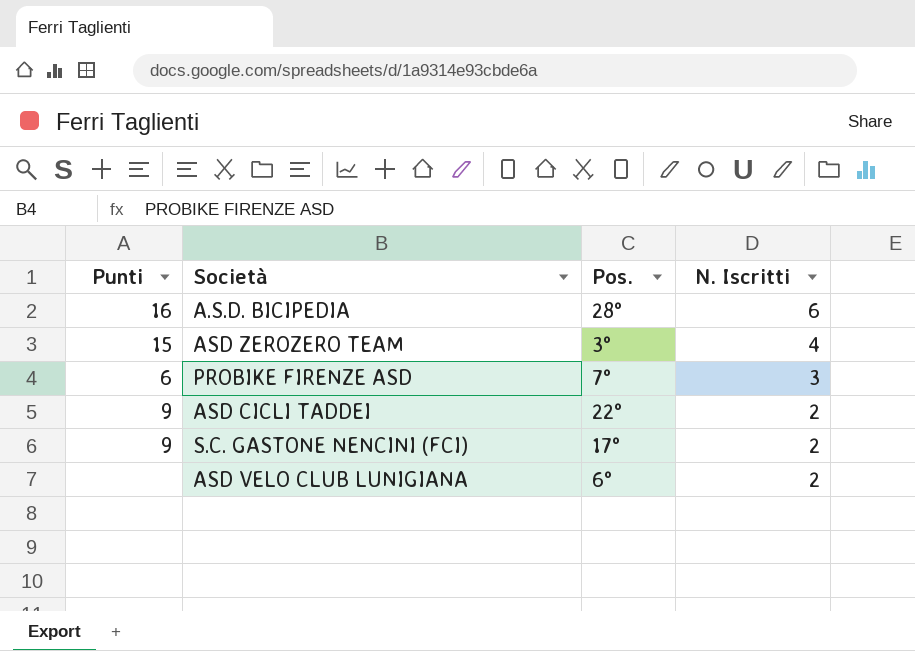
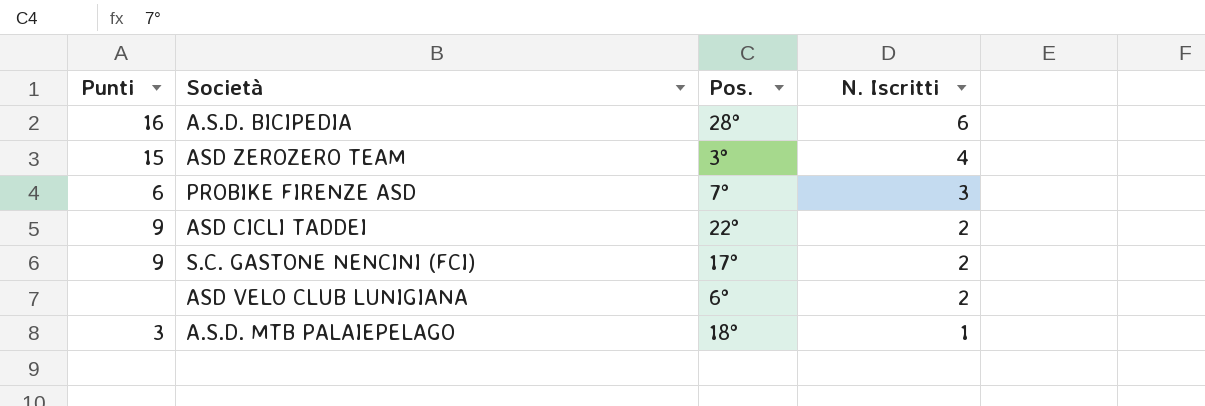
row A.S.D. MTB PALAIEPELAGO: none -> 3 | 18° | 1

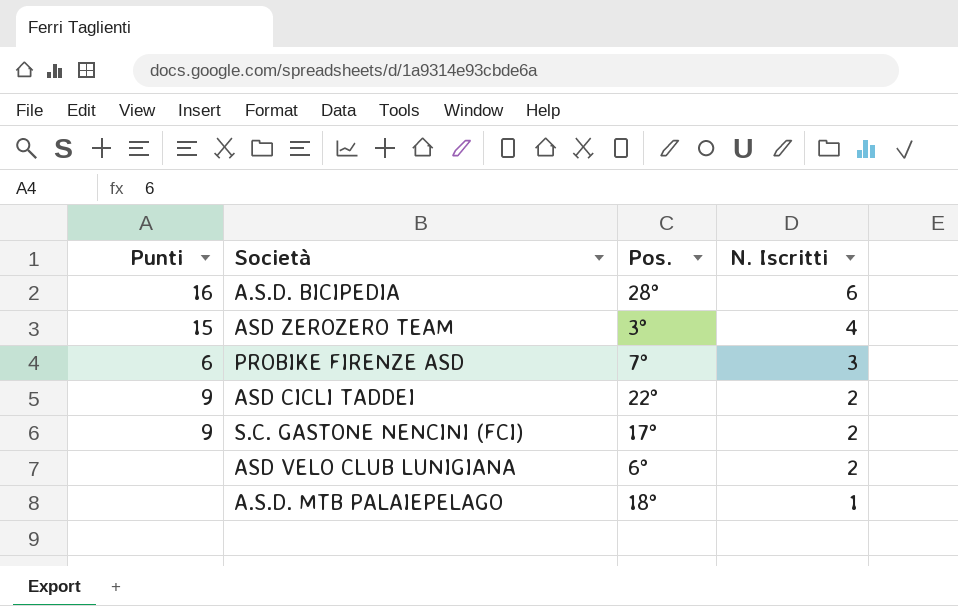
A.S.D. MTB PALAIEPELAGO | Punti: 3 -> none

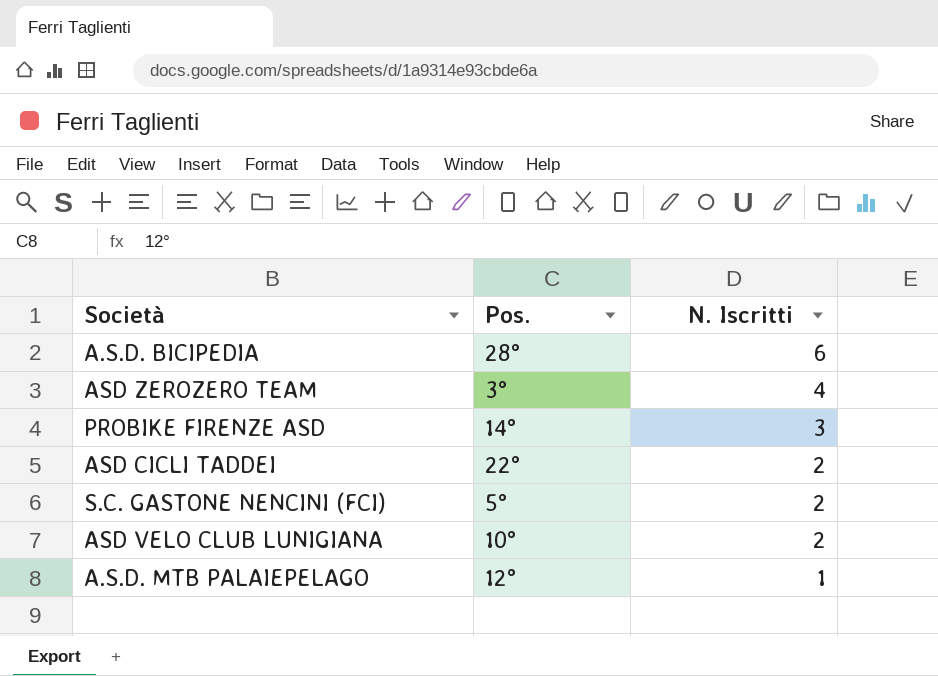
column Punti | position: 1 -> none
PROBIKE FIRENZE ASD | Pos.: 7° -> 14°
S.C. GASTONE NENCINI (FCI) | Pos.: 17° -> 5°
ASD VELO CLUB LUNIGIANA | Pos.: 6° -> 10°
A.S.D. MTB PALAIEPELAGO | Pos.: 18° -> 12°

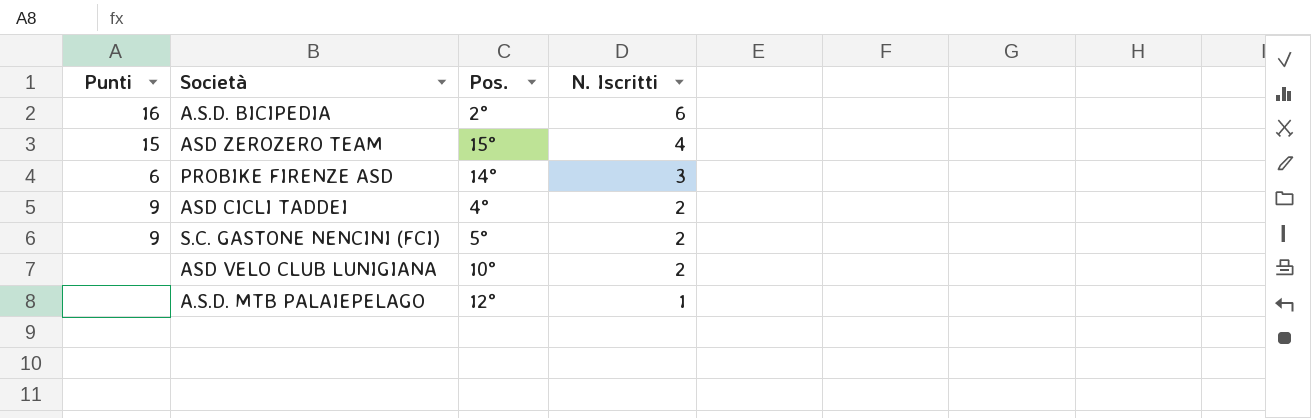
column Punti | position: none -> 1
A.S.D. BICIPEDIA | Pos.: 28° -> 2°
ASD ZEROZERO TEAM | Pos.: 3° -> 15°
ASD CICLI TADDEI | Pos.: 22° -> 4°

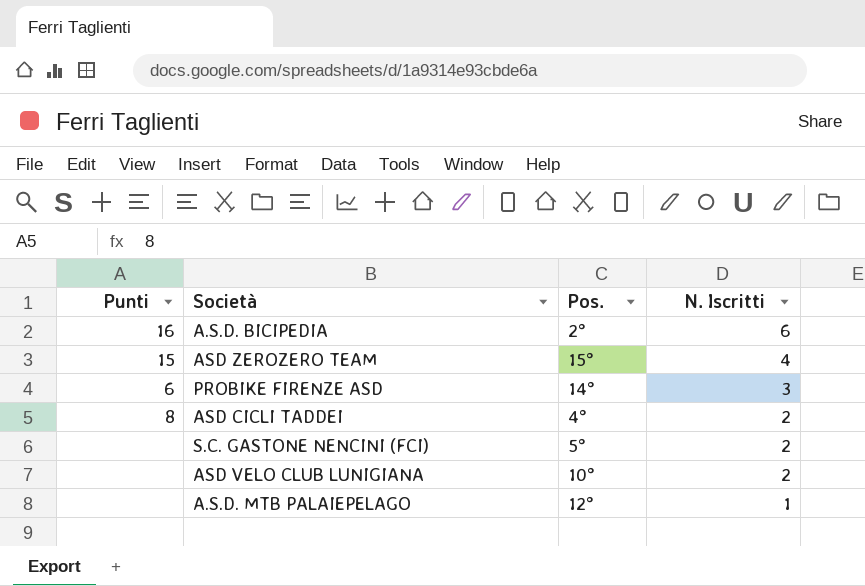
ASD CICLI TADDEI | Punti: 9 -> 8
S.C. GASTONE NENCINI (FCI) | Punti: 9 -> none

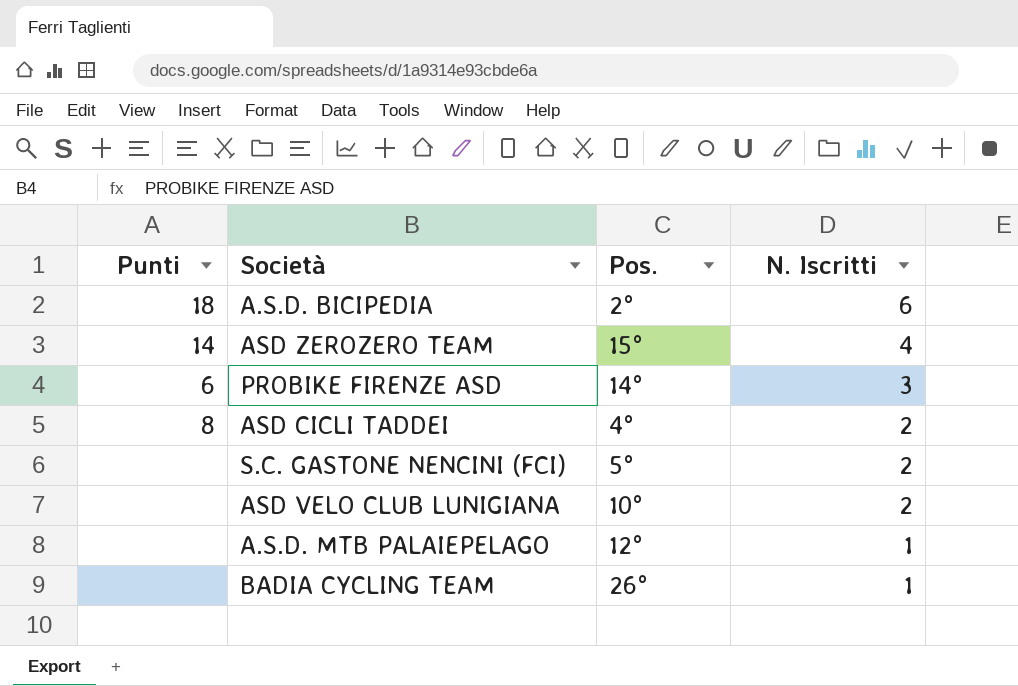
A.S.D. BICIPEDIA | Punti: 16 -> 18
ASD ZEROZERO TEAM | Punti: 15 -> 14
row BADIA CYCLING TEAM: none -> none | 26° | 1

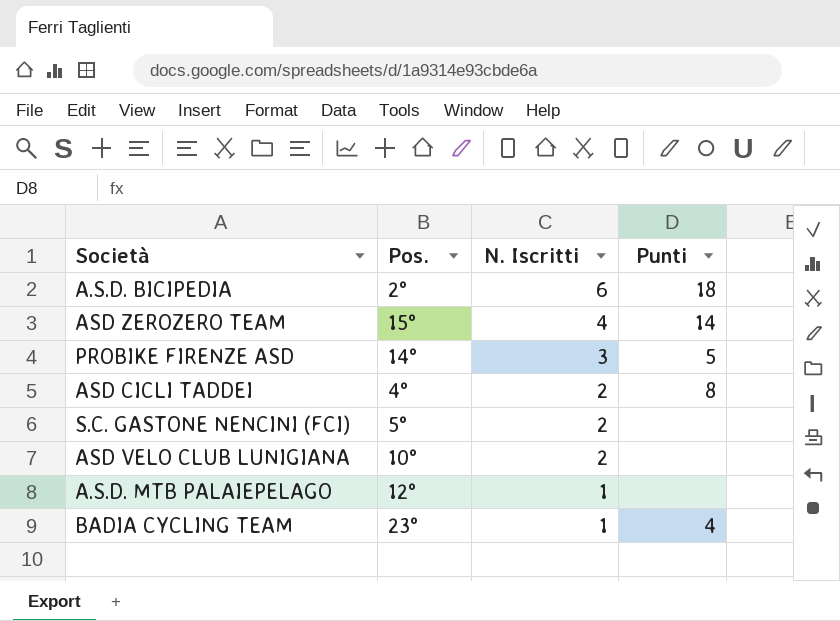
column Punti | position: 1 -> 4
PROBIKE FIRENZE ASD | Punti: 6 -> 5
BADIA CYCLING TEAM | Pos.: 26° -> 23°
BADIA CYCLING TEAM | Punti: none -> 4

